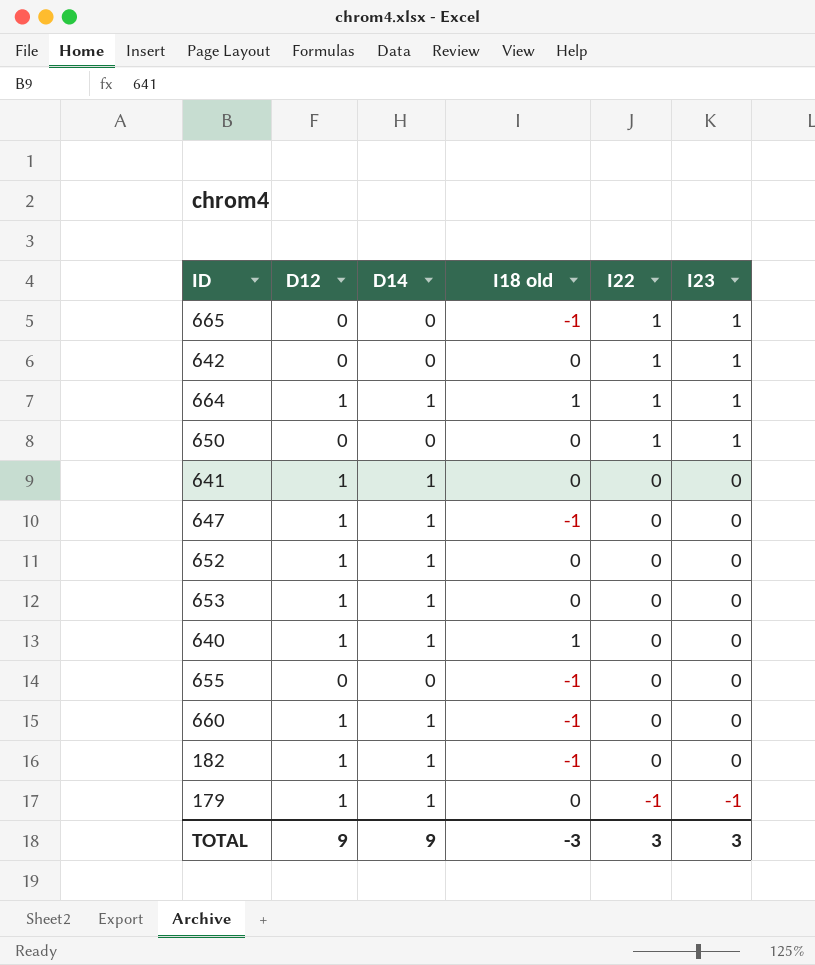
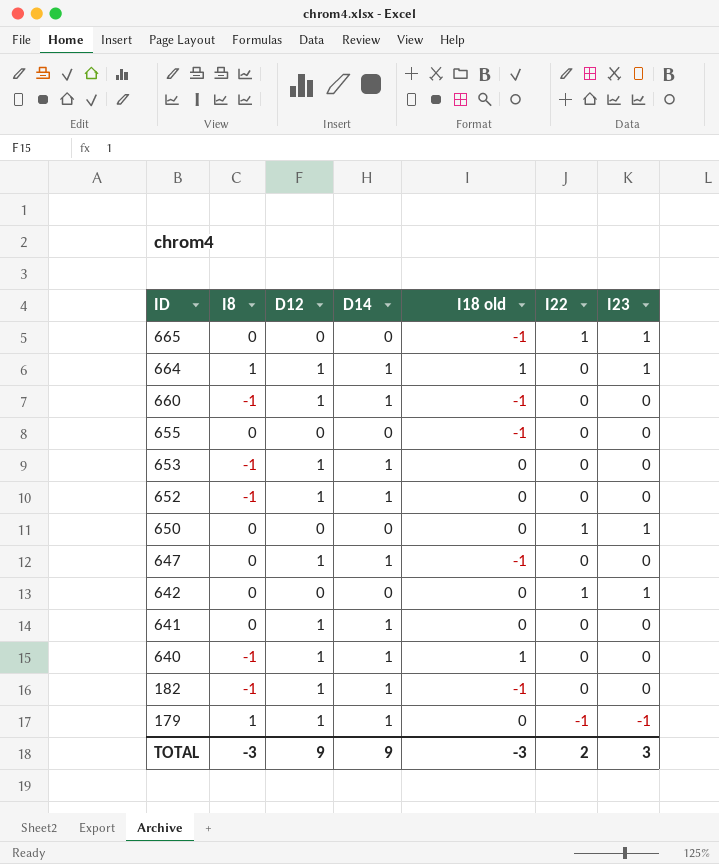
row order: I22 descending -> ID descending
column I8 | position: none -> 2
664 | I22: 1 -> 0
TOTAL | I22: 3 -> 2

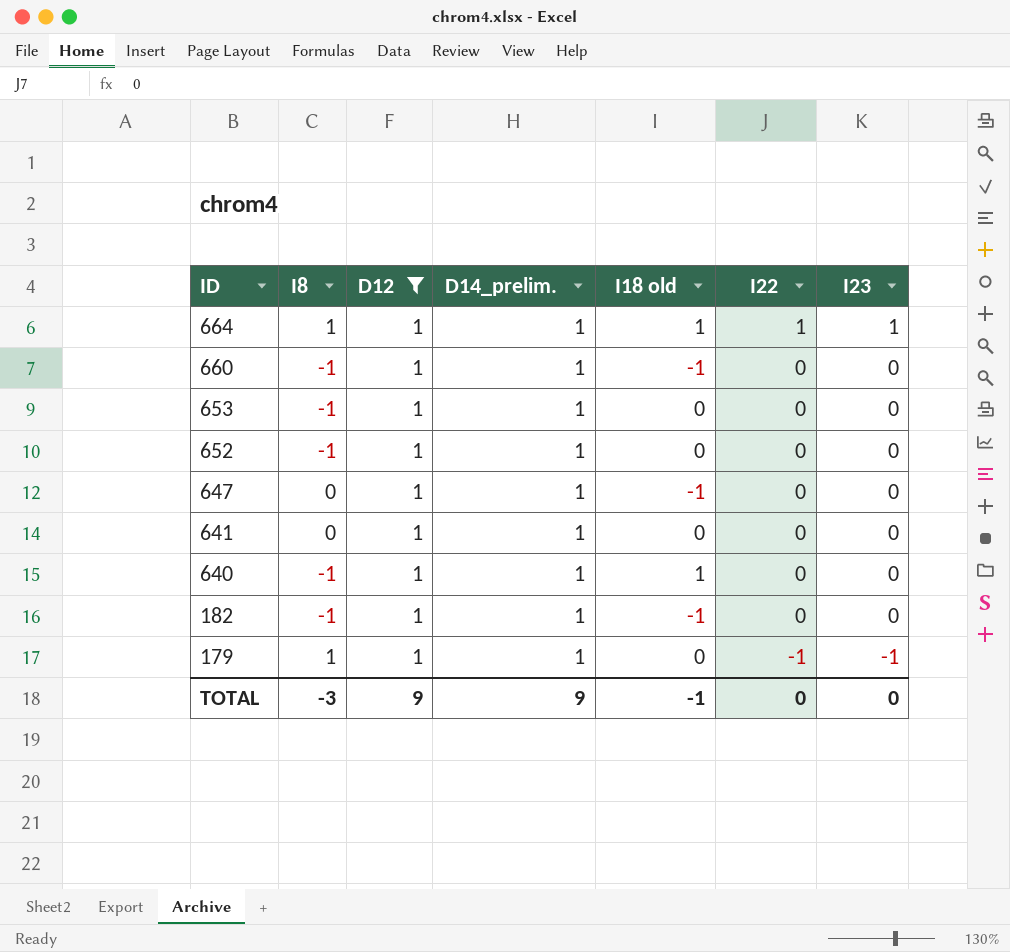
filter: none -> D12 = 1
column name: D14 -> D14_prelim.
664 | I22: 0 -> 1
TOTAL | I18 old: -3 -> -1
TOTAL | I22: 2 -> 0
TOTAL | I23: 3 -> 0

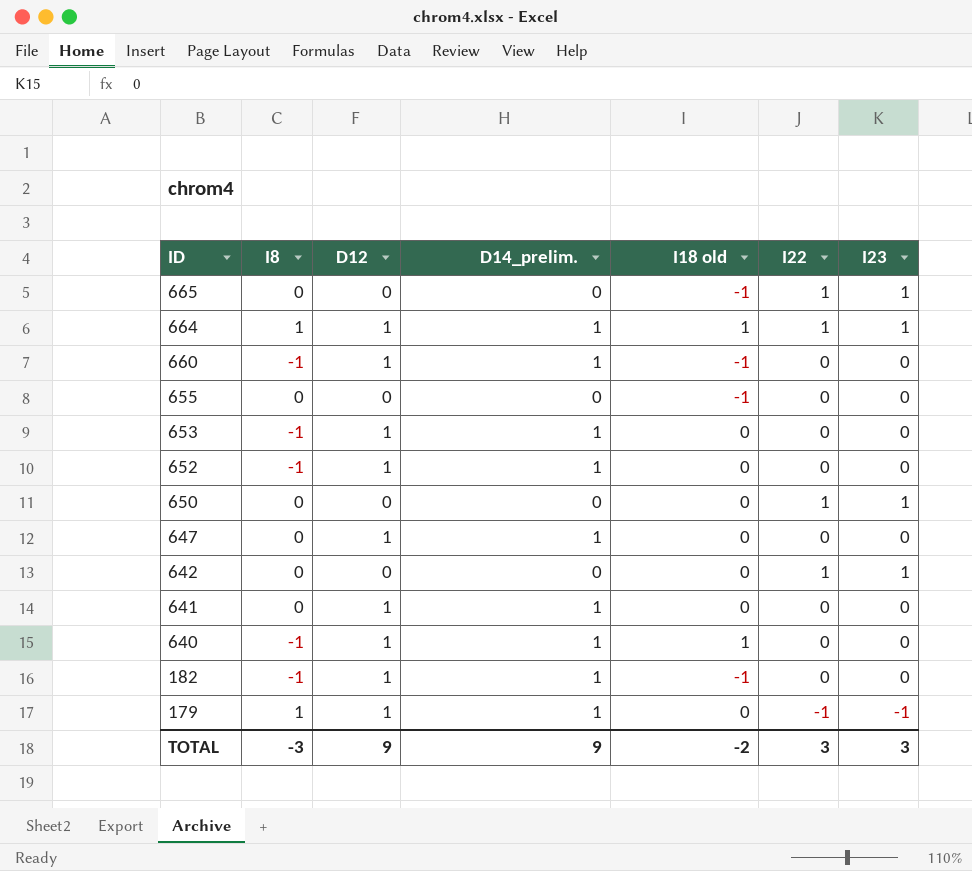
filter: D12 = 1 -> none
647 | I18 old: -1 -> 0
TOTAL | I18 old: -1 -> -2
TOTAL | I22: 0 -> 3
TOTAL | I23: 0 -> 3

